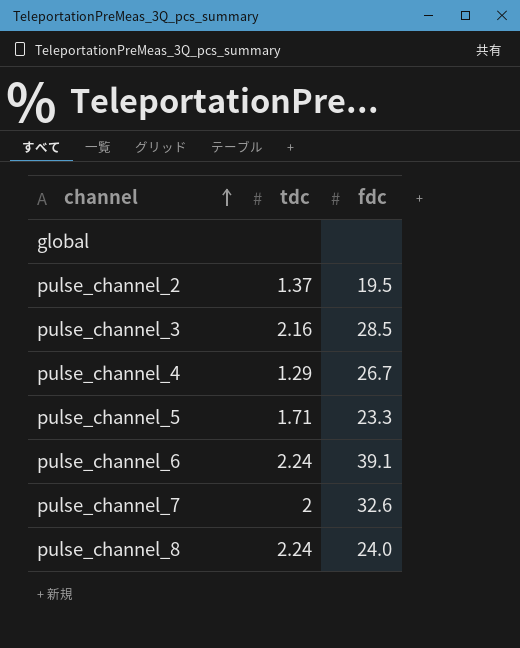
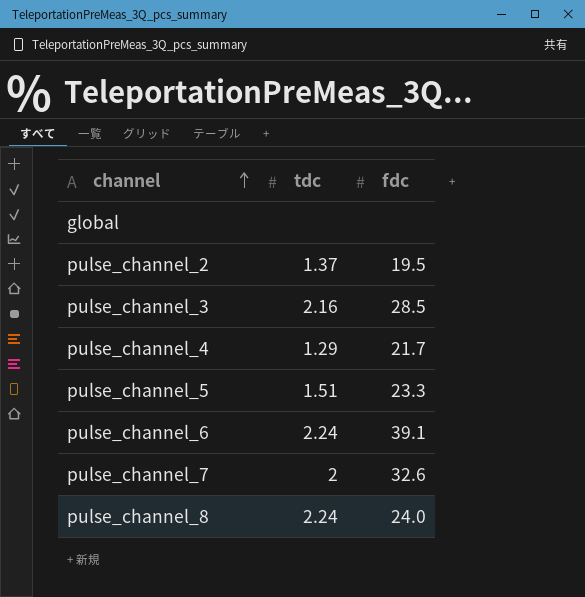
pulse_channel_4 | fdc: 26.7 -> 21.7
pulse_channel_5 | tdc: 1.71 -> 1.51

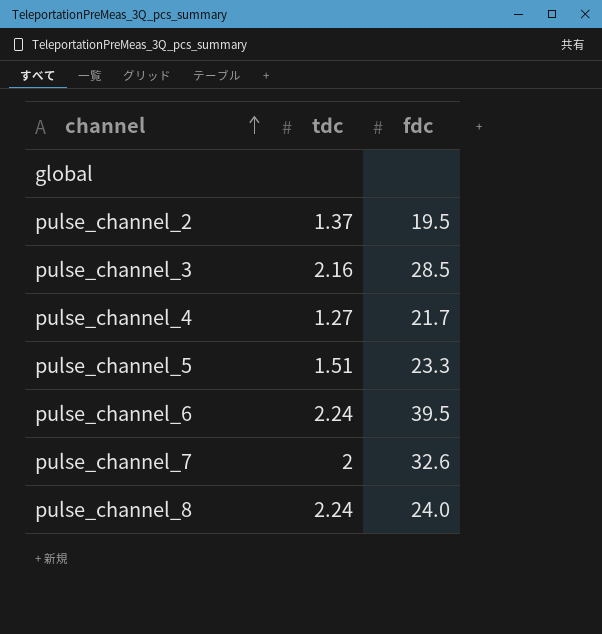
pulse_channel_4 | tdc: 1.29 -> 1.27
pulse_channel_6 | fdc: 39.1 -> 39.5

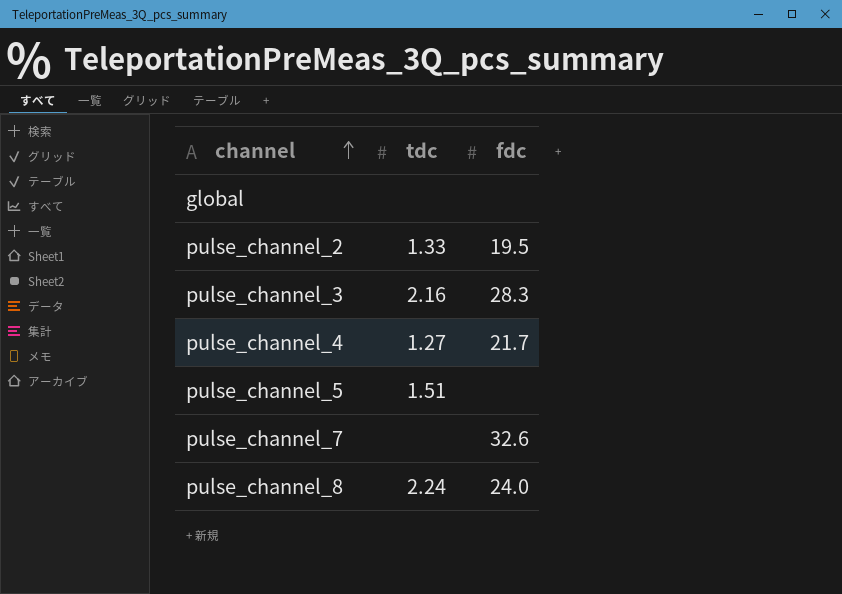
row pulse_channel_6: 2.24 | 39.5 -> none
pulse_channel_2 | tdc: 1.37 -> 1.33
pulse_channel_3 | fdc: 28.5 -> 28.3
pulse_channel_5 | fdc: 23.3 -> none
pulse_channel_7 | tdc: 2 -> none

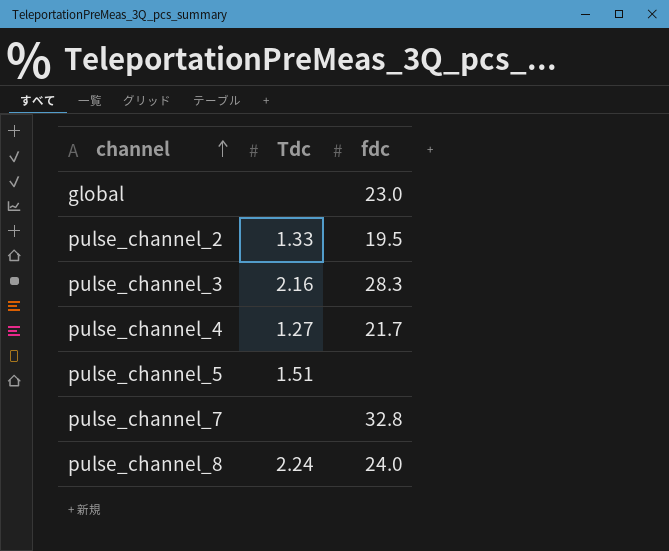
column name: tdc -> Tdc
global | fdc: none -> 23.0
pulse_channel_7 | fdc: 32.6 -> 32.8

